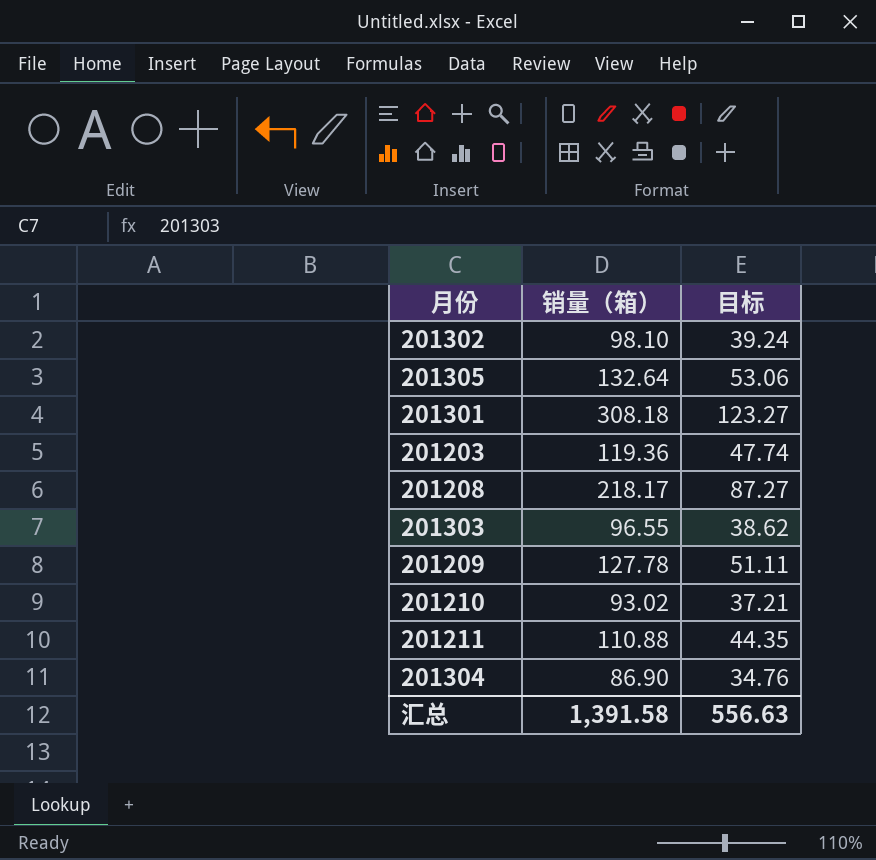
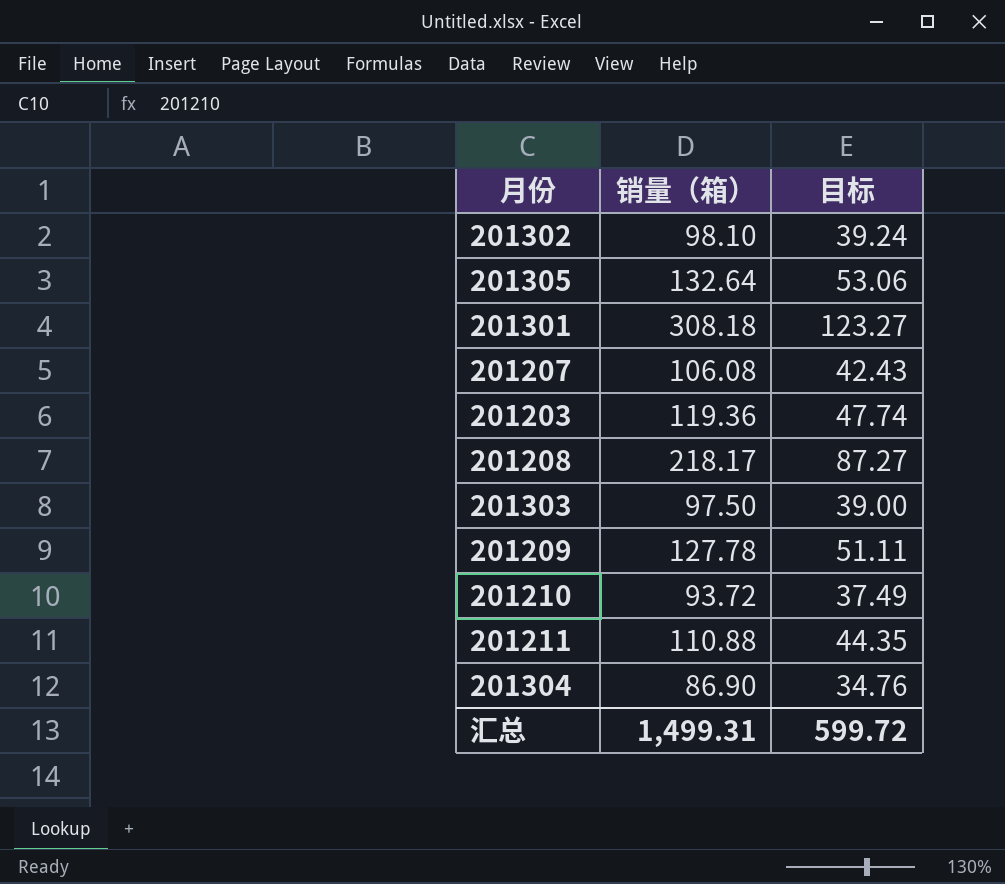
row 201207: none -> 106.08 | 42.43
201303 | 销量（箱）: 96.55 -> 97.50
201303 | 目标: 38.62 -> 39.00
201210 | 销量（箱）: 93.02 -> 93.72
201210 | 目标: 37.21 -> 37.49
汇总 | 销量（箱）: 1,391.58 -> 1,499.31
汇总 | 目标: 556.63 -> 599.72

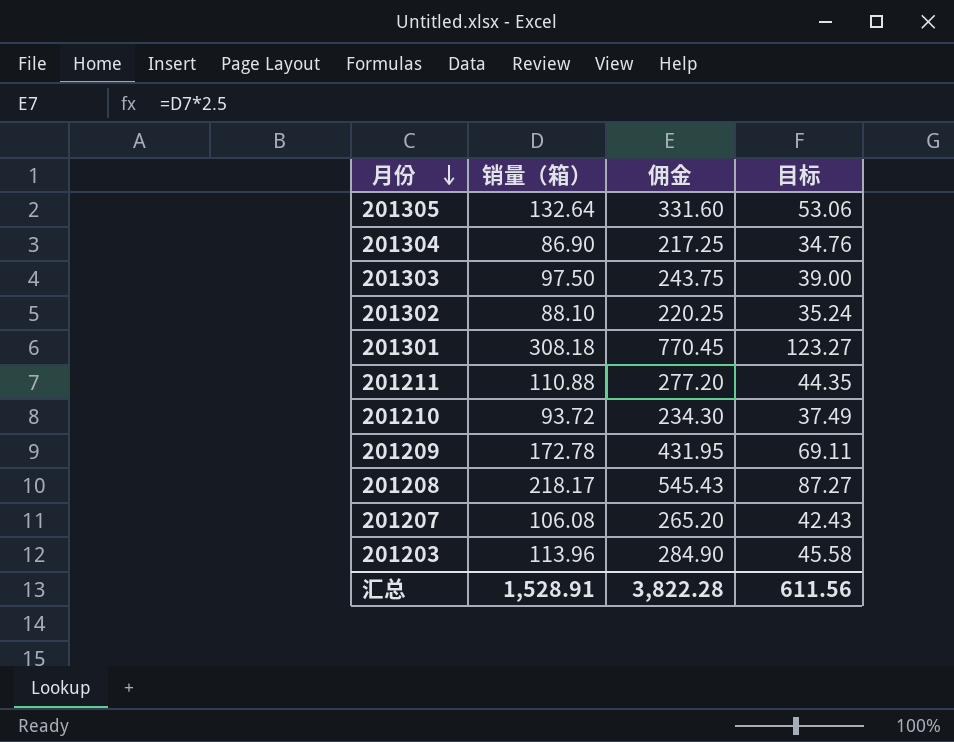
row order: none -> 月份 descending
column 佣金 | formula: none -> [销量（箱）] * 2.5
201302 | 销量（箱）: 98.10 -> 88.10
201302 | 目标: 39.24 -> 35.24
201209 | 销量（箱）: 127.78 -> 172.78
201209 | 目标: 51.11 -> 69.11
201203 | 销量（箱）: 119.36 -> 113.96
201203 | 目标: 47.74 -> 45.58
汇总 | 销量（箱）: 1,499.31 -> 1,528.91
汇总 | 目标: 599.72 -> 611.56

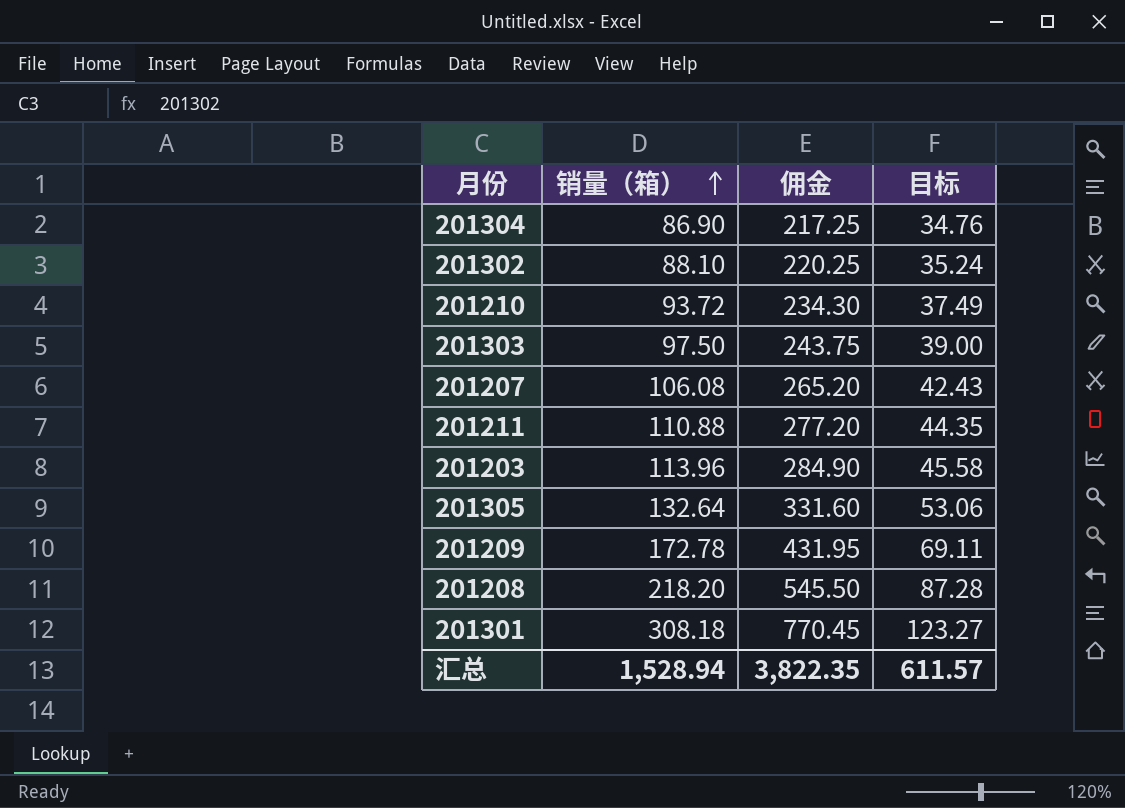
row order: 月份 descending -> 销量（箱） ascending
201208 | 销量（箱）: 218.17 -> 218.20
201208 | 佣金: 545.43 -> 545.50
201208 | 目标: 87.27 -> 87.28
汇总 | 销量（箱）: 1,528.91 -> 1,528.94
汇总 | 佣金: 3,822.28 -> 3,822.35
汇总 | 目标: 611.56 -> 611.57

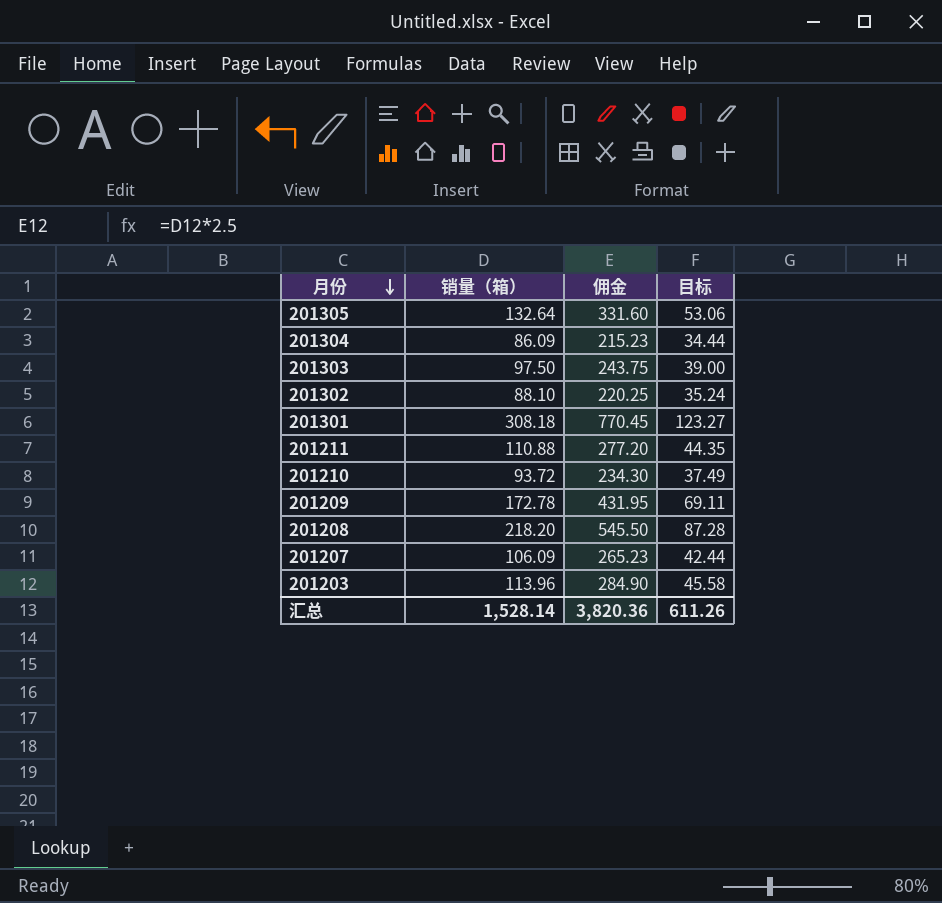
row order: 销量（箱） ascending -> 月份 descending
201304 | 销量（箱）: 86.90 -> 86.09
201304 | 佣金: 217.25 -> 215.23
201304 | 目标: 34.76 -> 34.44
201207 | 销量（箱）: 106.08 -> 106.09
201207 | 佣金: 265.20 -> 265.23
201207 | 目标: 42.43 -> 42.44
汇总 | 销量（箱）: 1,528.94 -> 1,528.14
汇总 | 佣金: 3,822.35 -> 3,820.36
汇总 | 目标: 611.57 -> 611.26

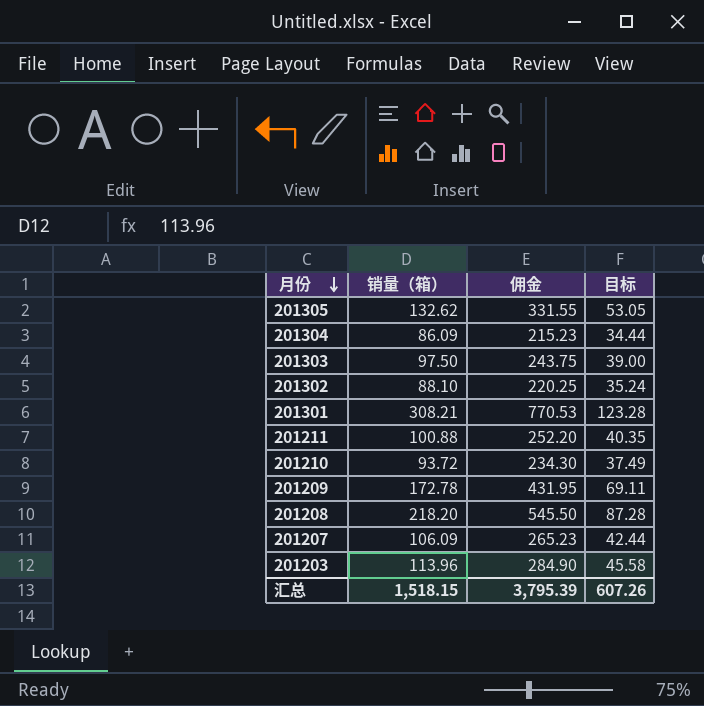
201305 | 销量（箱）: 132.64 -> 132.62
201305 | 佣金: 331.60 -> 331.55
201305 | 目标: 53.06 -> 53.05
201301 | 销量（箱）: 308.18 -> 308.21
201301 | 佣金: 770.45 -> 770.53
201301 | 目标: 123.27 -> 123.28
201211 | 销量（箱）: 110.88 -> 100.88
201211 | 佣金: 277.20 -> 252.20
201211 | 目标: 44.35 -> 40.35
汇总 | 销量（箱）: 1,528.14 -> 1,518.15
汇总 | 佣金: 3,820.36 -> 3,795.39
汇总 | 目标: 611.26 -> 607.26

